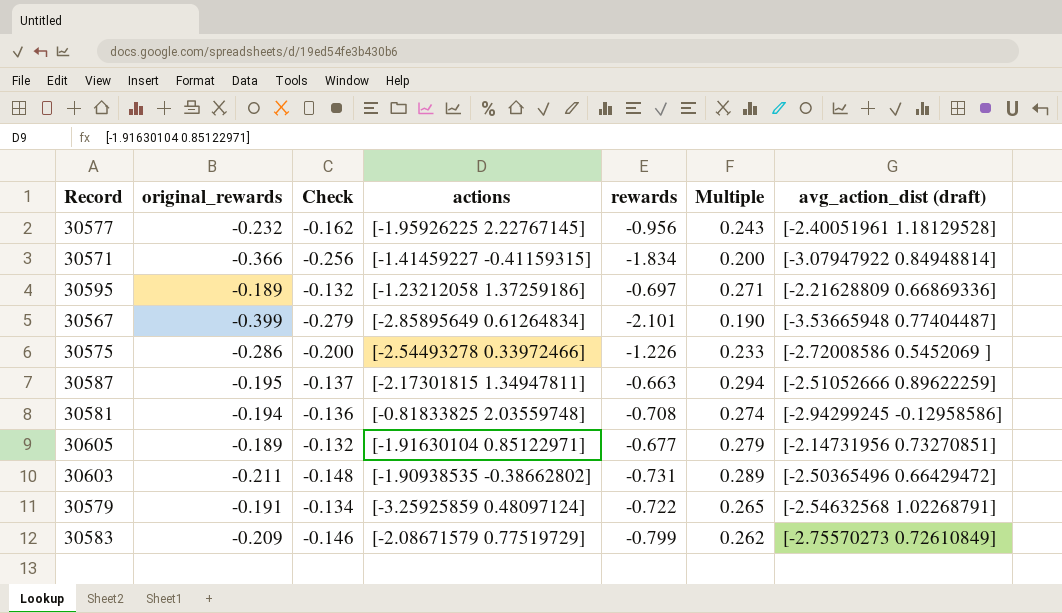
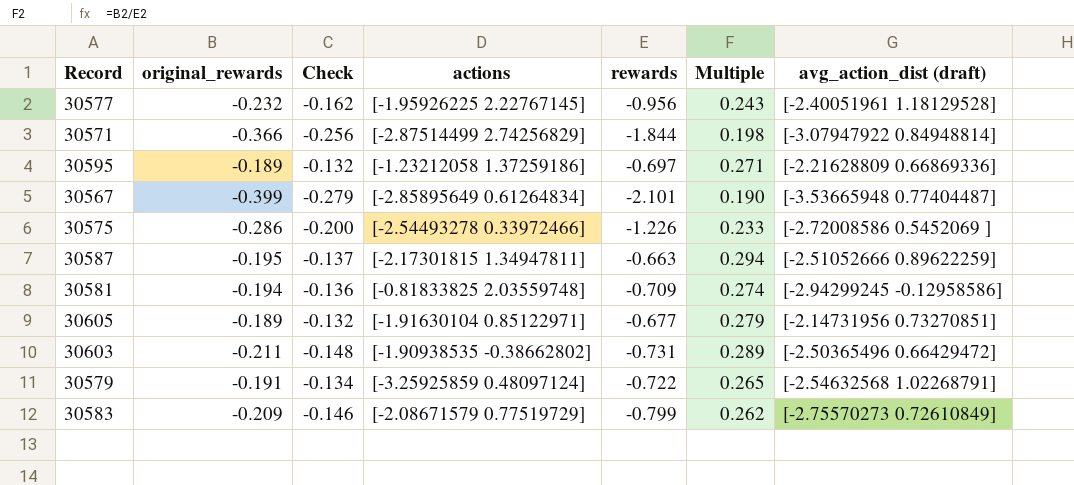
30571 | actions: [-1.41459227 -0.41159315] -> [-2.87514499 2.74256829]
30571 | rewards: -1.834 -> -1.844
30571 | Multiple: 0.200 -> 0.198
30581 | rewards: -0.708 -> -0.709

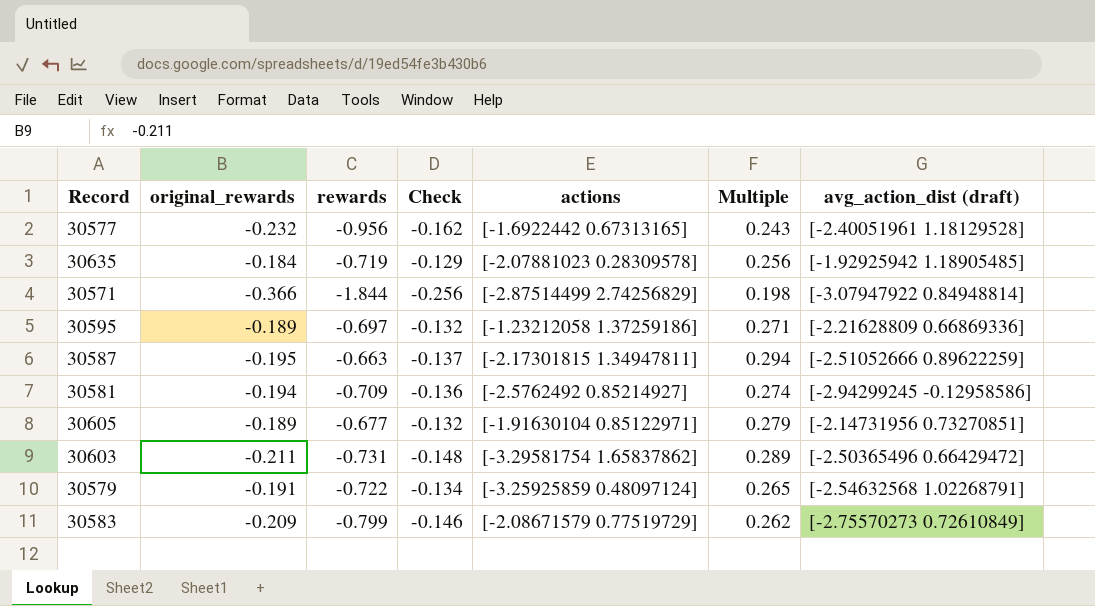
column rewards | position: 5 -> 3
row 30567: -0.399 | -0.279 | [-2.85895649 0.61264834] | -2.101 | 0.190 | [-3.53665948 0.77404487] -> none
row 30575: -0.286 | -0.200 | [-2.54493278 0.33972466] | -1.226 | 0.233 | [-2.72008586 0.5452069 ] -> none
30577 | actions: [-1.95926225 2.22767145] -> [-1.6922442 0.67313165]
row 30635: none -> -0.184 | -0.719 | -0.129 | [-2.07881023 0.28309578] | 0.256 | [-1.92925942 1.18905485]
30581 | actions: [-0.81833825 2.03559748] -> [-2.5762492 0.85214927]
30603 | actions: [-1.90938535 -0.38662802] -> [-3.29581754 1.65837862]

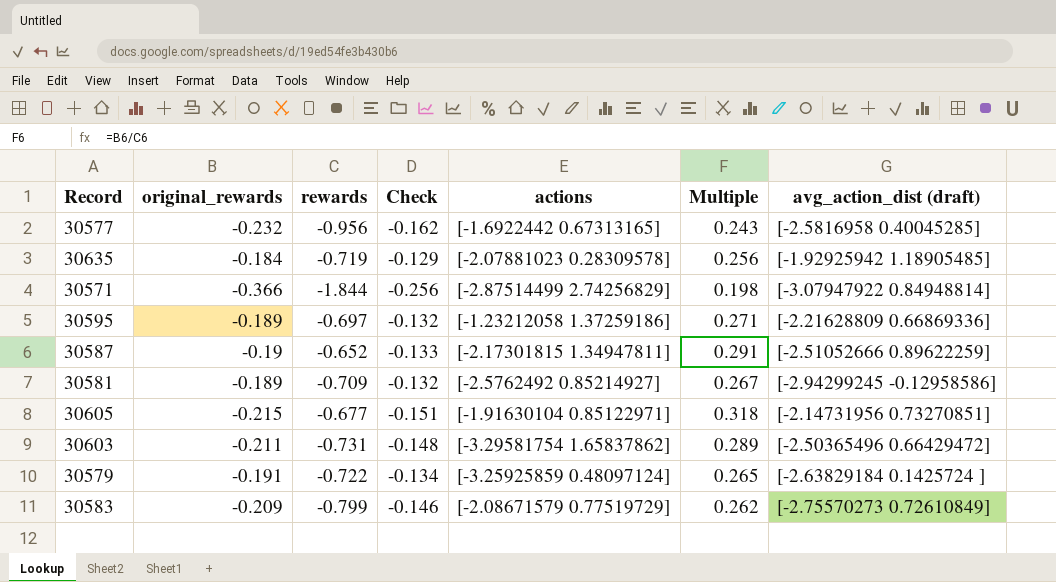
30577 | avg_action_dist (draft): [-2.40051961 1.18129528] -> [-2.5816958 0.40045285]
30587 | original_rewards: -0.195 -> -0.19
30587 | rewards: -0.663 -> -0.652
30587 | Check: -0.137 -> -0.133
30587 | Multiple: 0.294 -> 0.291
30581 | original_rewards: -0.194 -> -0.189
30581 | Check: -0.136 -> -0.132
30581 | Multiple: 0.274 -> 0.267
30605 | original_rewards: -0.189 -> -0.215
30605 | Check: -0.132 -> -0.151
30605 | Multiple: 0.279 -> 0.318
30579 | avg_action_dist (draft): [-2.54632568 1.02268791] -> [-2.63829184 0.1425724 ]

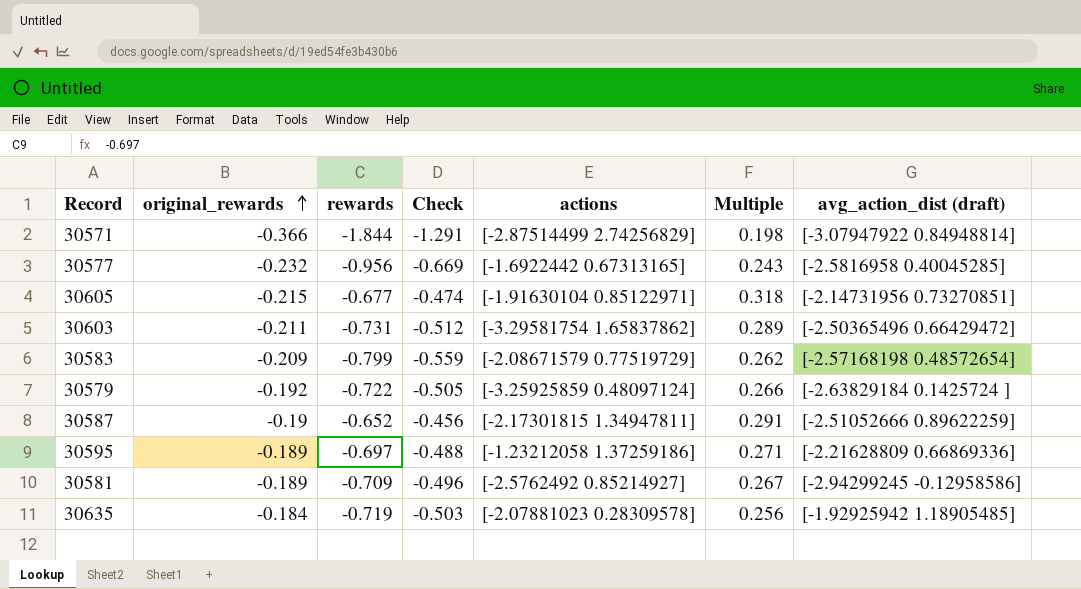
row order: none -> original_rewards ascending
column Check | formula: [original_rewards] * 0.7 -> [rewards] * 0.7
30583 | avg_action_dist (draft): [-2.75570273 0.72610849] -> [-2.57168198 0.48572654]
30579 | original_rewards: -0.191 -> -0.192
30579 | Multiple: 0.265 -> 0.266

